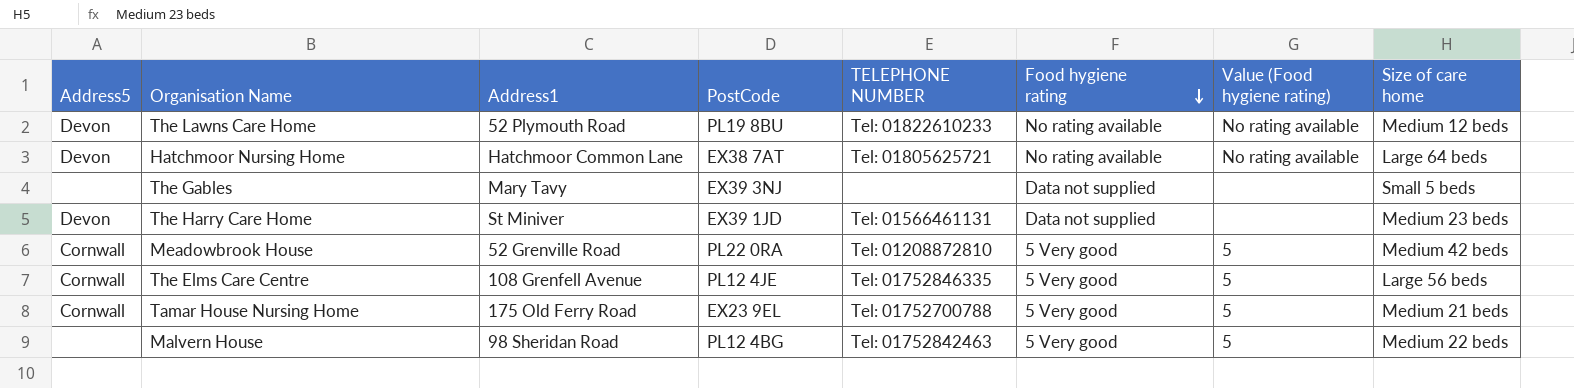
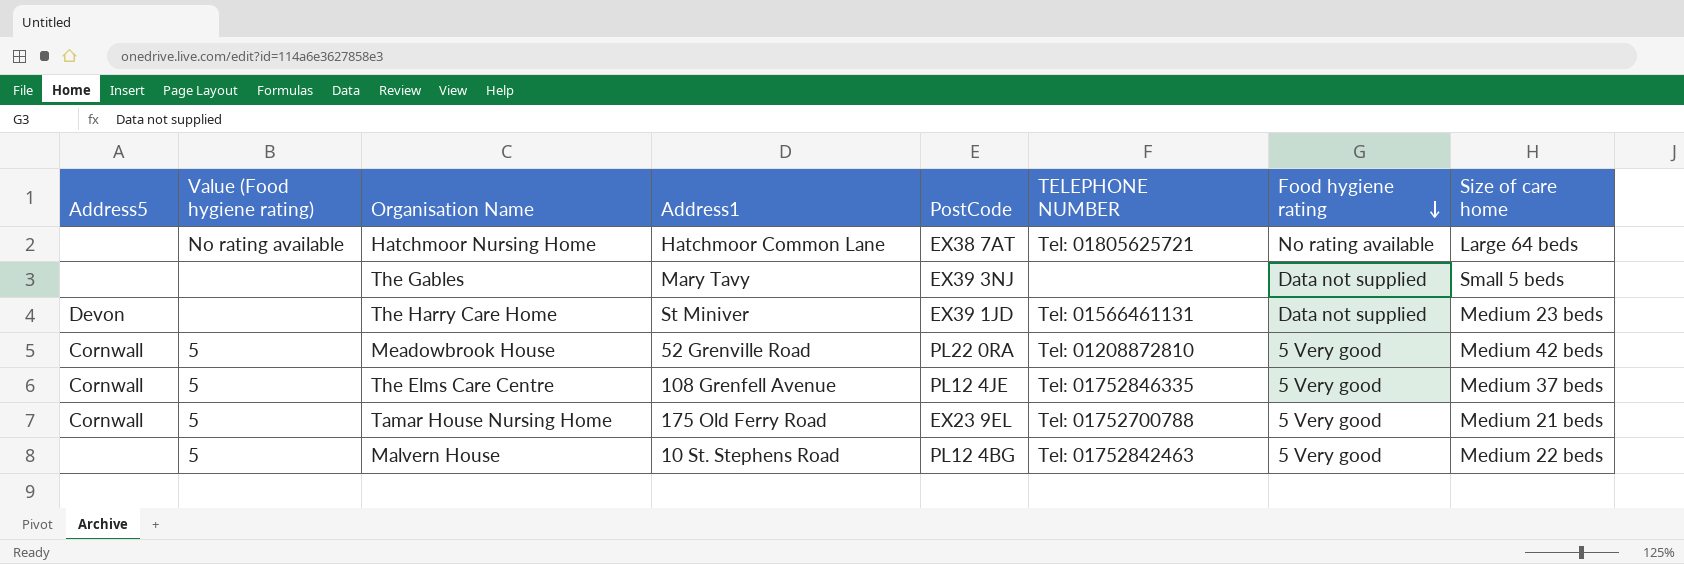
column Value (Food hygiene rating) | position: 7 -> 2
row The Lawns Care Home: Devon | 52 Plymouth Road | PL19 8BU | Tel: 01822610233 | No rating available | No rating available | Medium 12 beds -> none
Hatchmoor Nursing Home | Address5: Devon -> none
The Elms Care Centre | Size of care home: Large 56 beds -> Medium 37 beds
Malvern House | Address1: 98 Sheridan Road -> 10 St. Stephens Road

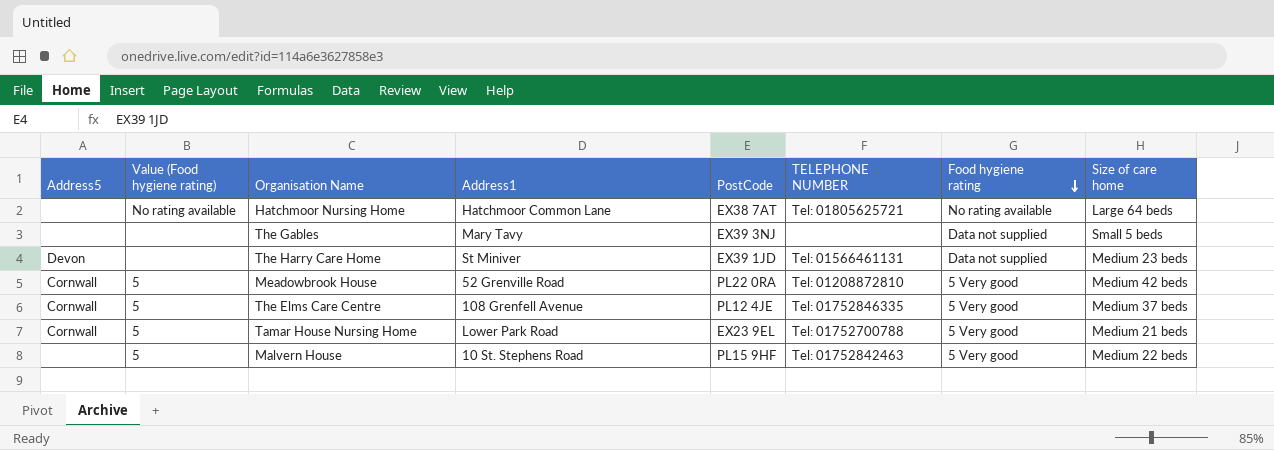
Tamar House Nursing Home | Address1: 175 Old Ferry Road -> Lower Park Road
Malvern House | PostCode: PL12 4BG -> PL15 9HF

